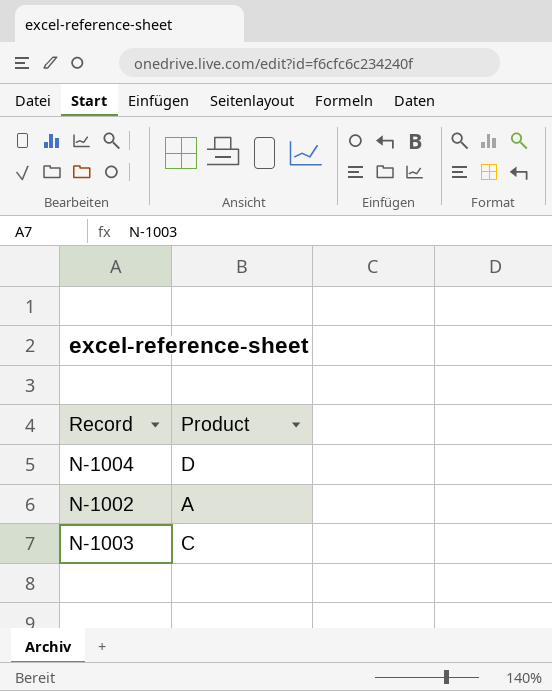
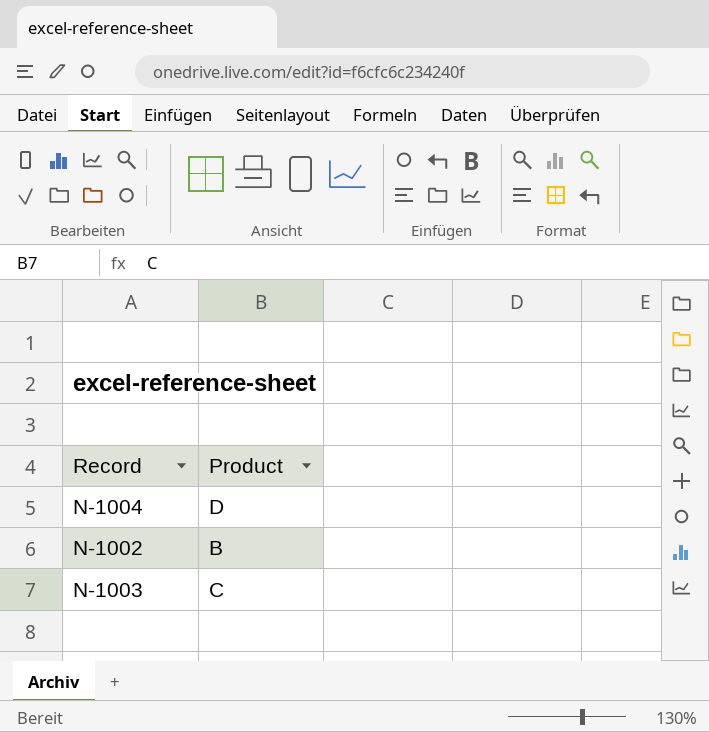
N-1002 | Product: A -> B

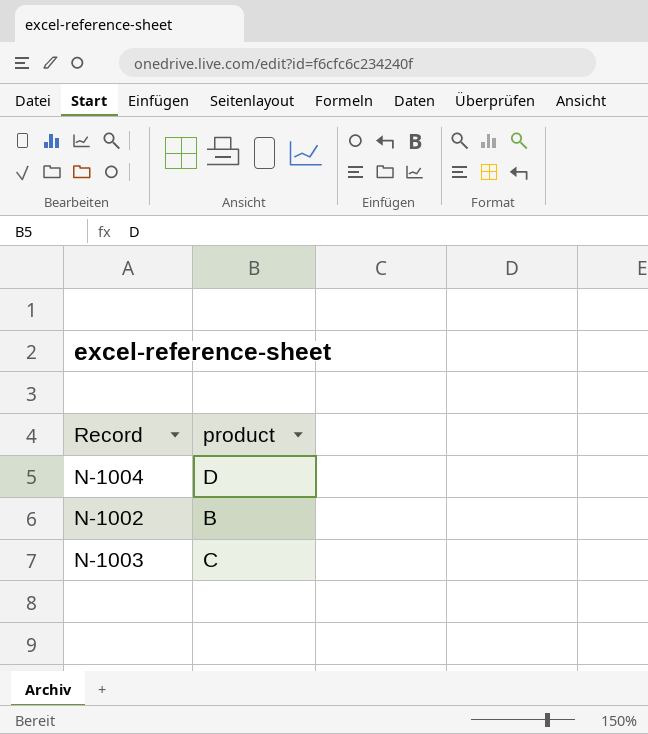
column name: Product -> product

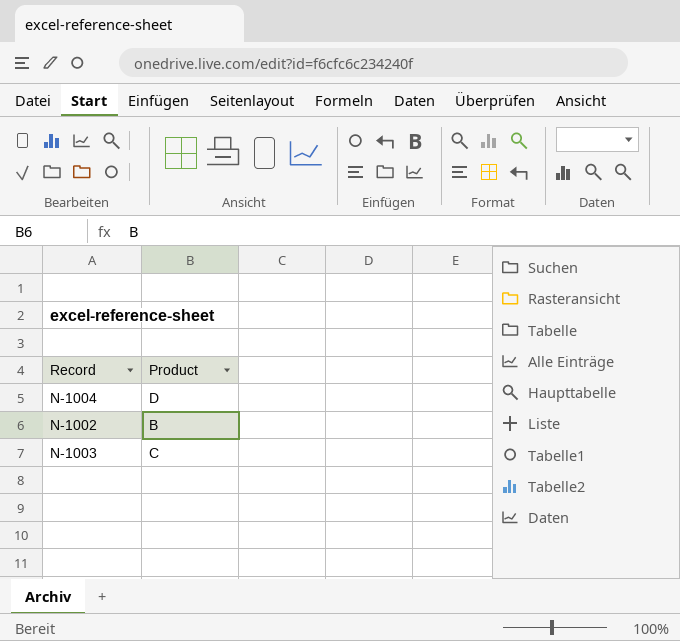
column name: product -> Product

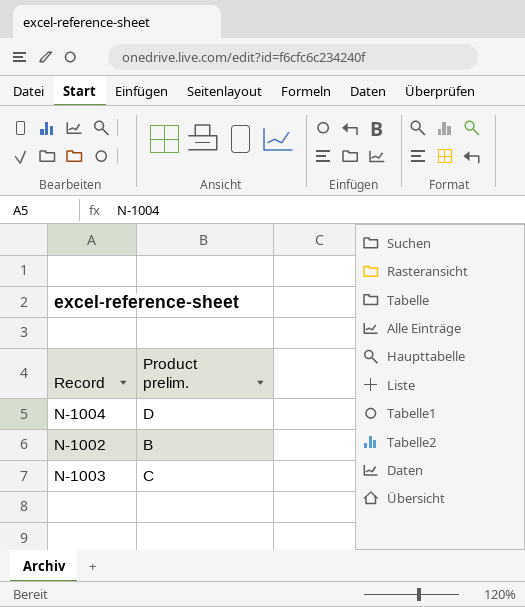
column name: Product -> Product prelim.

